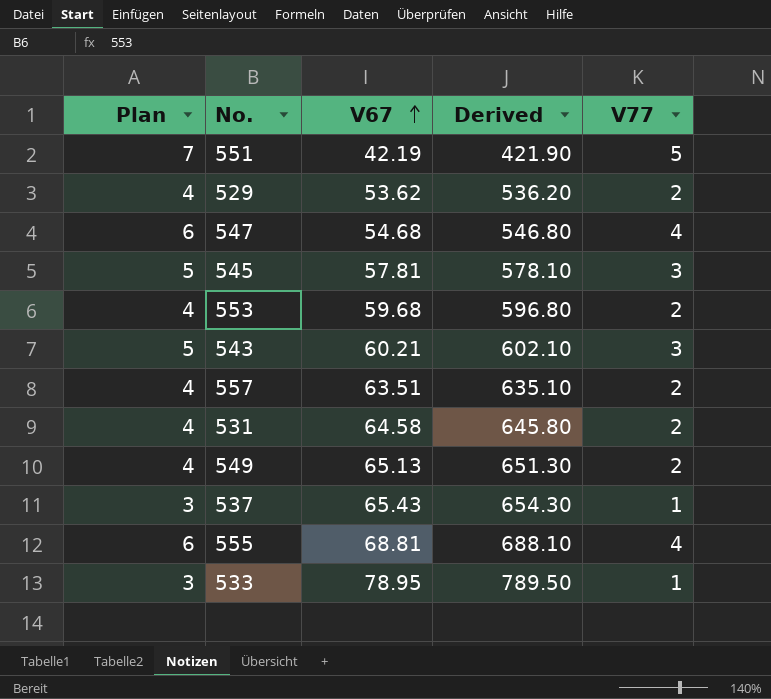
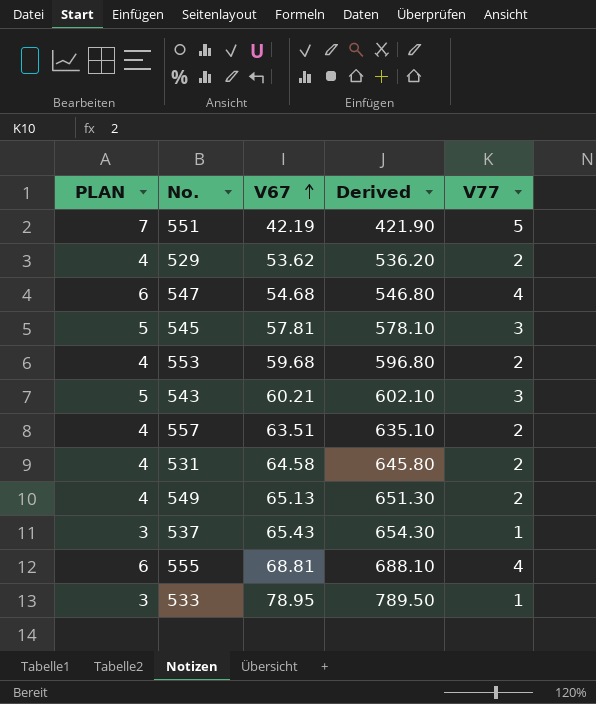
column name: Plan -> PLAN

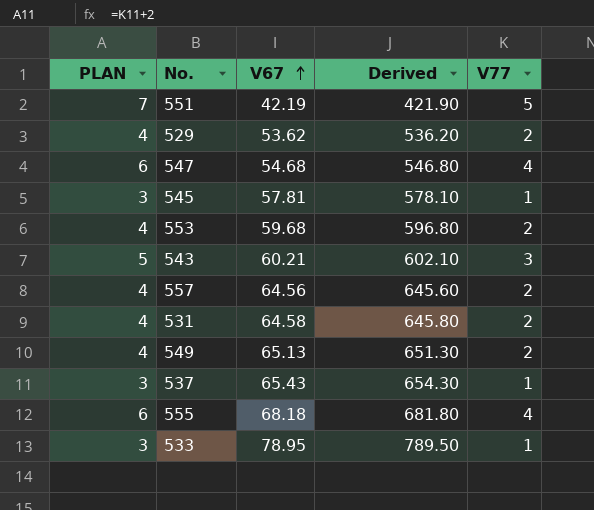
545 | PLAN: 5 -> 3
545 | V77: 3 -> 1
557 | V67: 63.51 -> 64.56
557 | Derived: 635.10 -> 645.60
555 | V67: 68.81 -> 68.18
555 | Derived: 688.10 -> 681.80

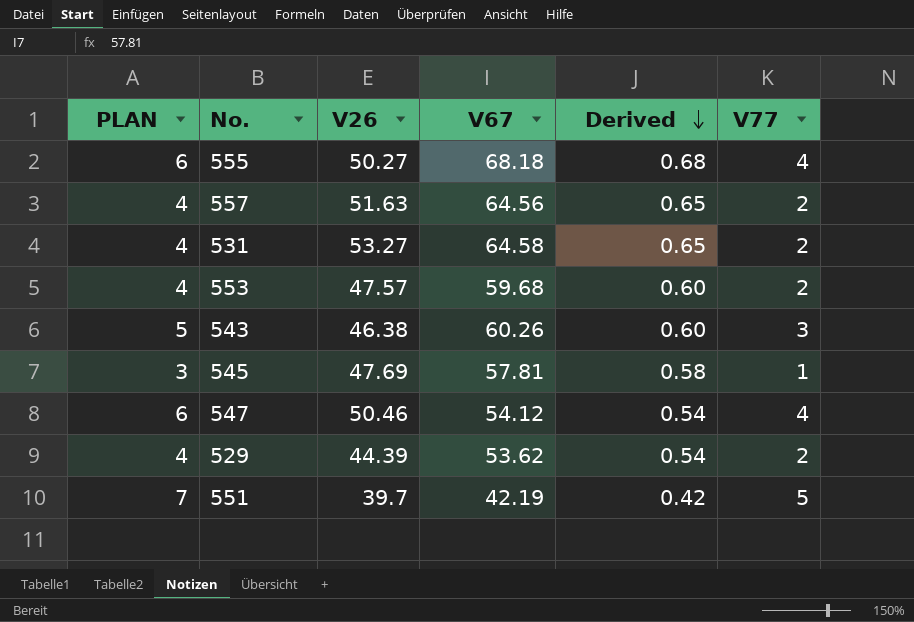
row order: V67 ascending -> Derived descending
column V26 | position: none -> 3
column Derived | formula: [V67] * 10 -> [V67] * 0.01
row 549: 4 | 65.13 | 651.30 | 2 -> none
row 537: 3 | 65.43 | 654.30 | 1 -> none
row 533: 3 | 78.95 | 789.50 | 1 -> none
543 | V67: 60.21 -> 60.26
547 | V67: 54.68 -> 54.12

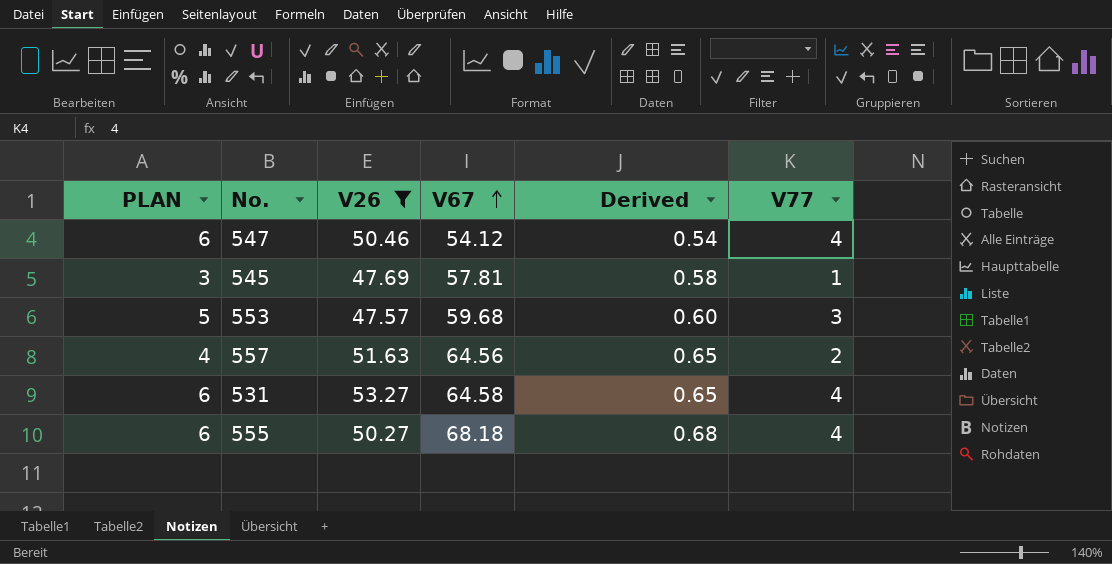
filter: none -> V26 >= 47.57
row order: Derived descending -> V67 ascending
553 | PLAN: 4 -> 5
553 | V77: 2 -> 3
531 | PLAN: 4 -> 6
531 | V77: 2 -> 4

